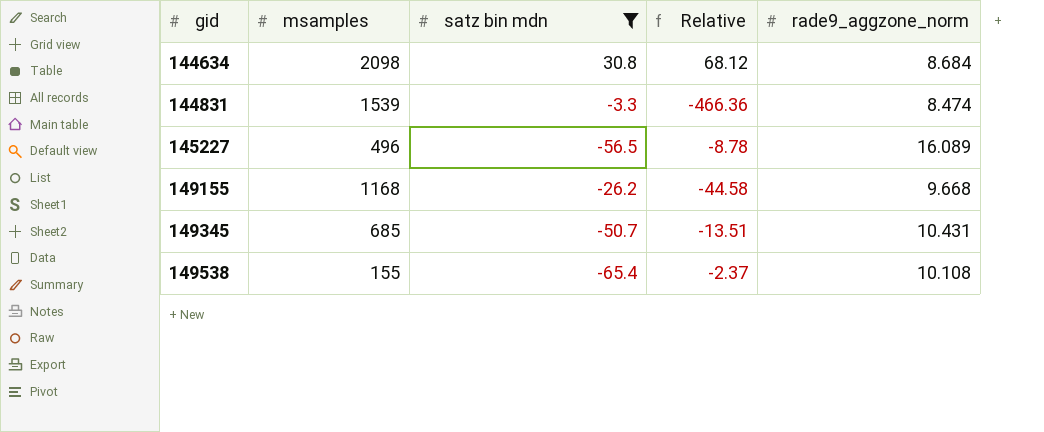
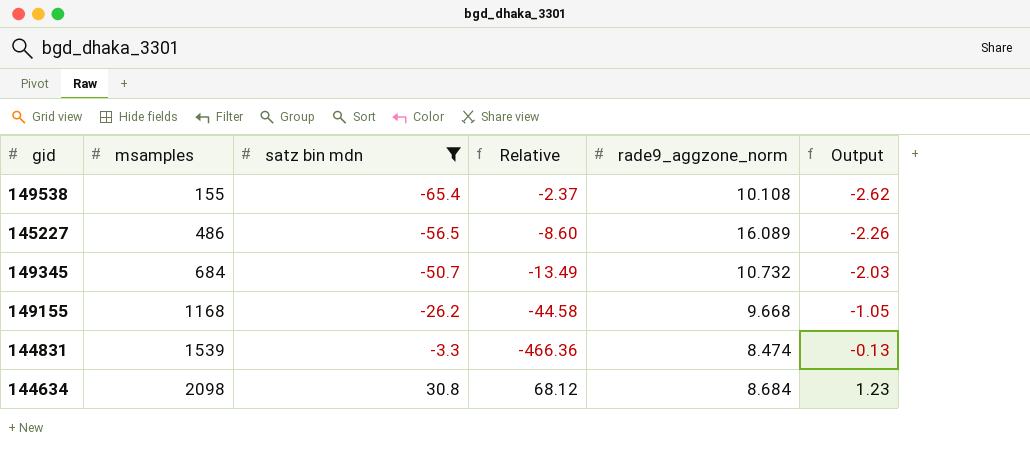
row order: gid ascending -> msamples ascending
column Output | formula: none -> [satz bin mdn] * 0.04
145227 | msamples: 496 -> 486
145227 | Relative: -8.78 -> -8.60
149345 | msamples: 685 -> 684
149345 | Relative: -13.51 -> -13.49
149345 | rade9_aggzone_norm: 10.431 -> 10.732

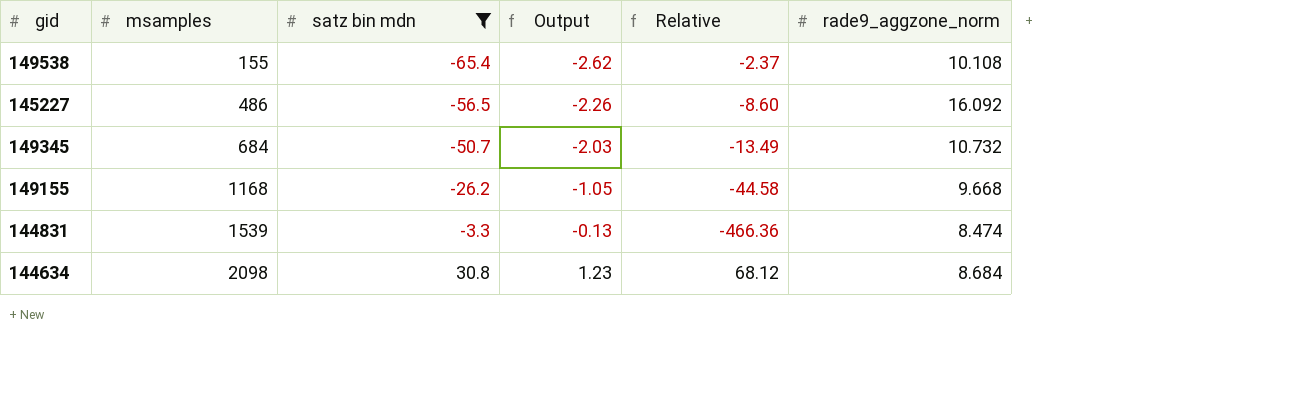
column Output | position: 6 -> 4
145227 | rade9_aggzone_norm: 16.089 -> 16.092

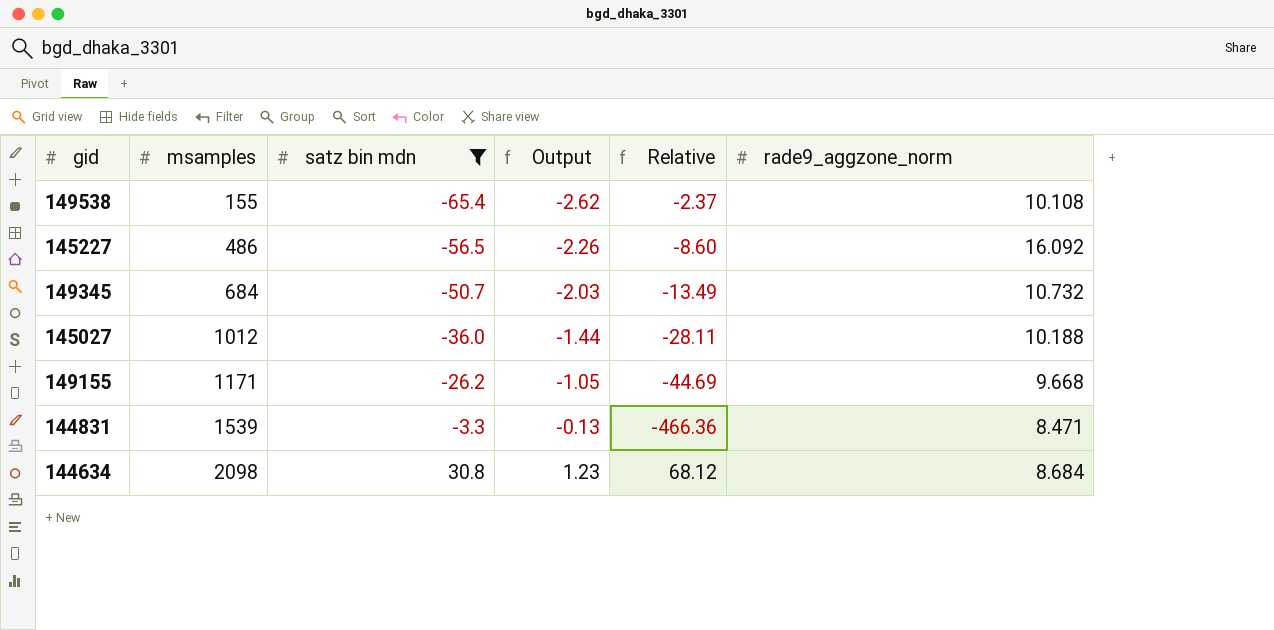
row 145027: none -> 1012 | -36.0 | -1.44 | -28.11 | 10.188
149155 | msamples: 1168 -> 1171
149155 | Relative: -44.58 -> -44.69
144831 | rade9_aggzone_norm: 8.474 -> 8.471

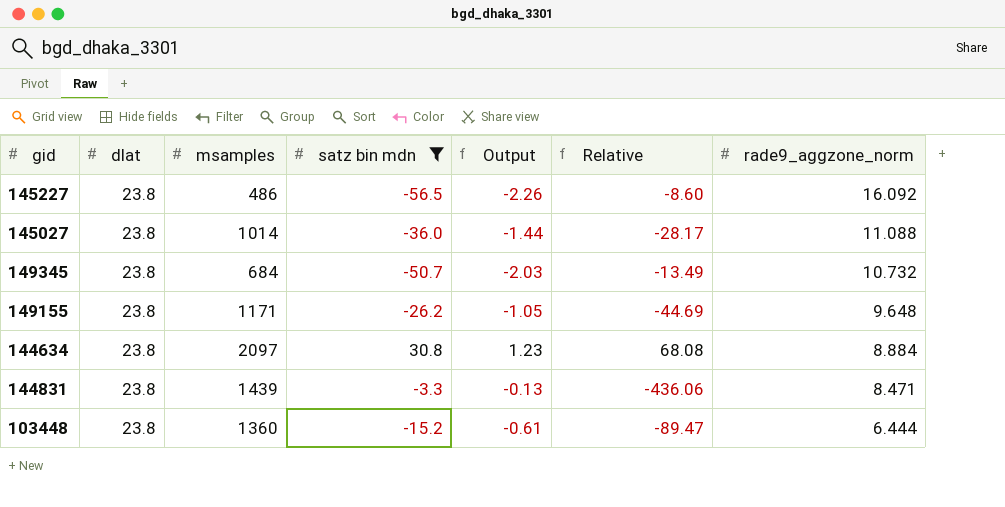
row order: msamples ascending -> rade9_aggzone_norm descending
column dlat | position: none -> 2
row 149538: 155 | -65.4 | -2.62 | -2.37 | 10.108 -> none
145027 | msamples: 1012 -> 1014
145027 | Relative: -28.11 -> -28.17
145027 | rade9_aggzone_norm: 10.188 -> 11.088
149155 | rade9_aggzone_norm: 9.668 -> 9.648
144634 | msamples: 2098 -> 2097
144634 | Relative: 68.12 -> 68.08
144634 | rade9_aggzone_norm: 8.684 -> 8.884
144831 | msamples: 1539 -> 1439
144831 | Relative: -466.36 -> -436.06
row 103448: none -> 23.8 | 1360 | -15.2 | -0.61 | -89.47 | 6.444

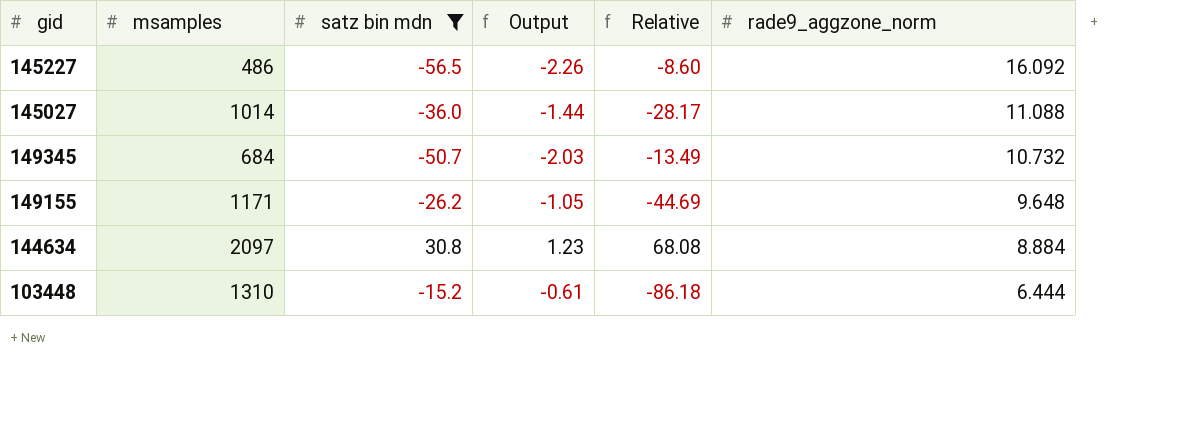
column dlat | position: 2 -> none
row 144831: 23.8 | 1439 | -3.3 | -0.13 | -436.06 | 8.471 -> none
103448 | msamples: 1360 -> 1310
103448 | Relative: -89.47 -> -86.18

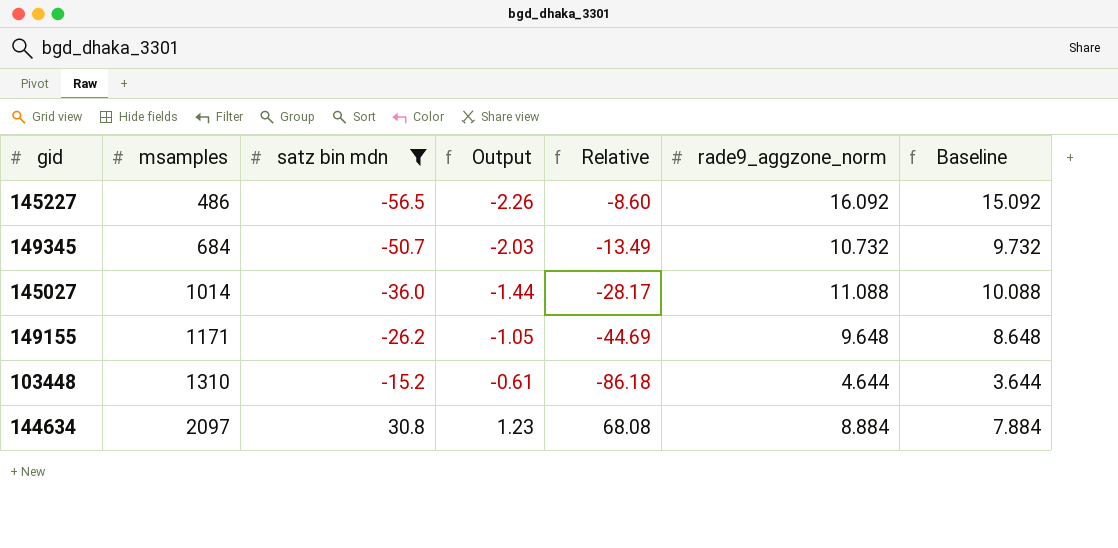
row order: rade9_aggzone_norm descending -> msamples ascending
column Baseline | formula: none -> [rade9_aggzone_norm] - 1
103448 | rade9_aggzone_norm: 6.444 -> 4.644

